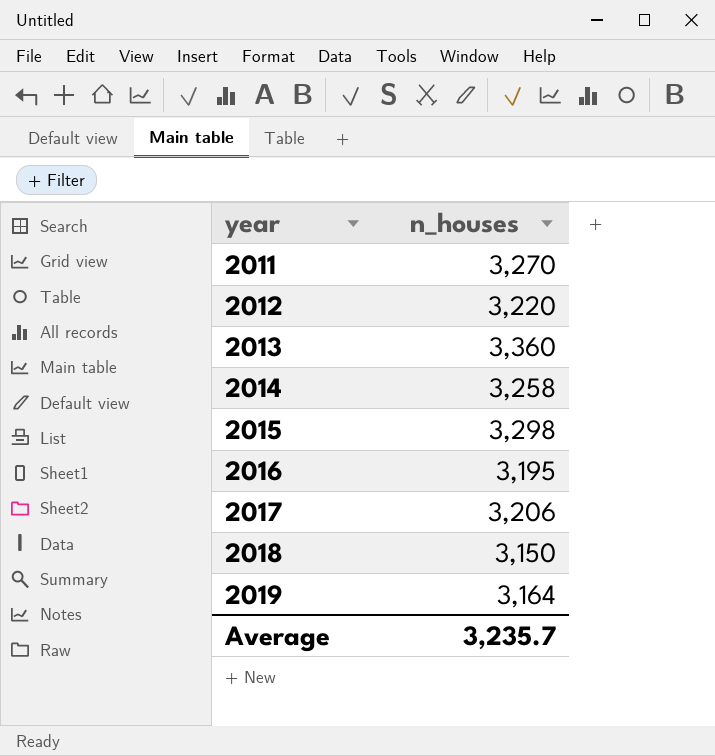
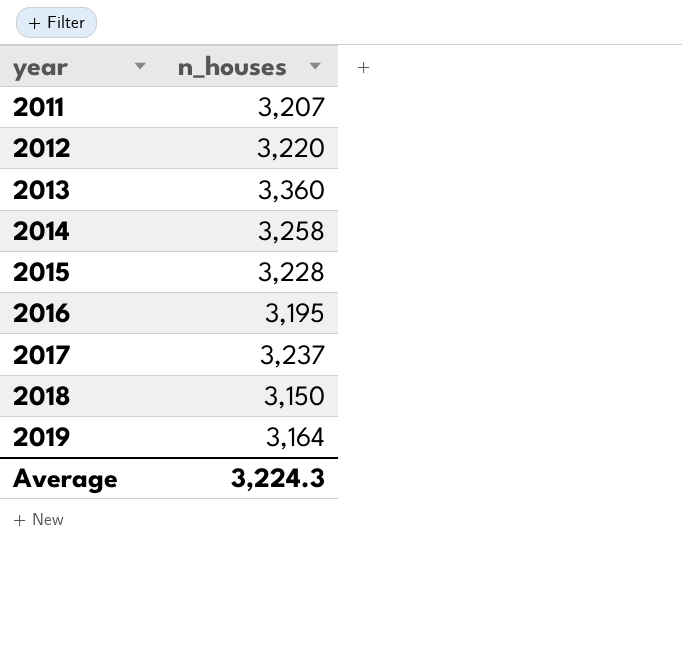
2011 | n_houses: 3,270 -> 3,207
2015 | n_houses: 3,298 -> 3,228
2017 | n_houses: 3,206 -> 3,237
Average | n_houses: 3,235.7 -> 3,224.3

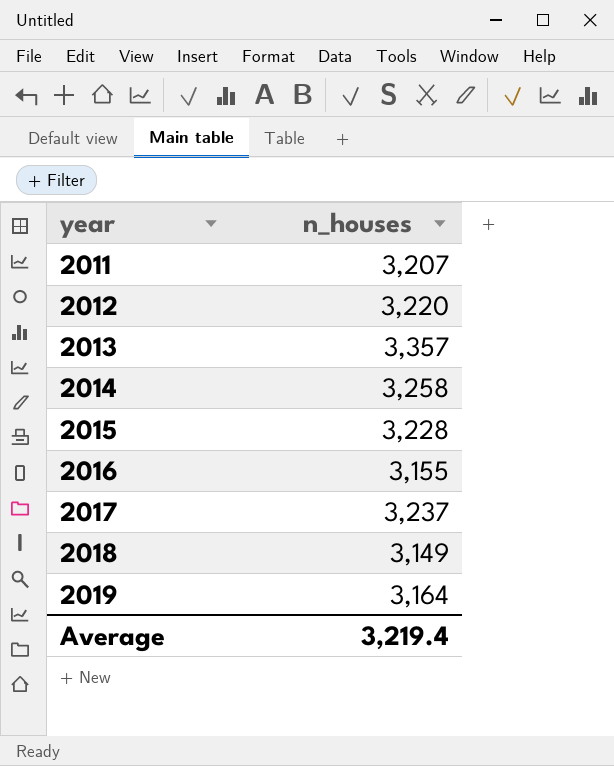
2013 | n_houses: 3,360 -> 3,357
2016 | n_houses: 3,195 -> 3,155
2018 | n_houses: 3,150 -> 3,149
Average | n_houses: 3,224.3 -> 3,219.4

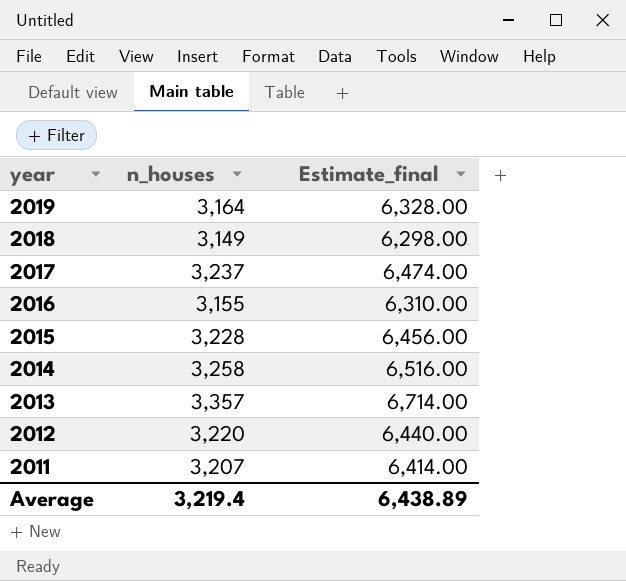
row order: year ascending -> year descending
column Estimate_final | formula: none -> [n_houses] * 2

